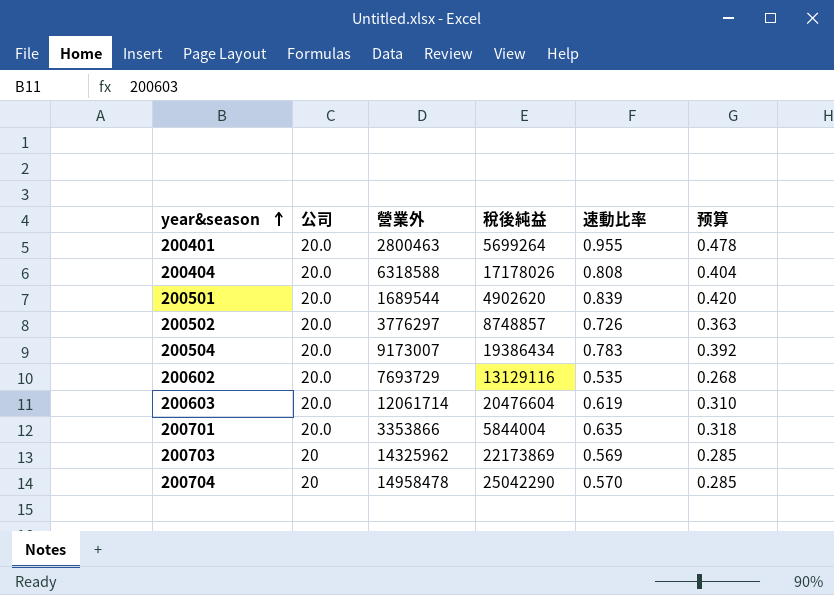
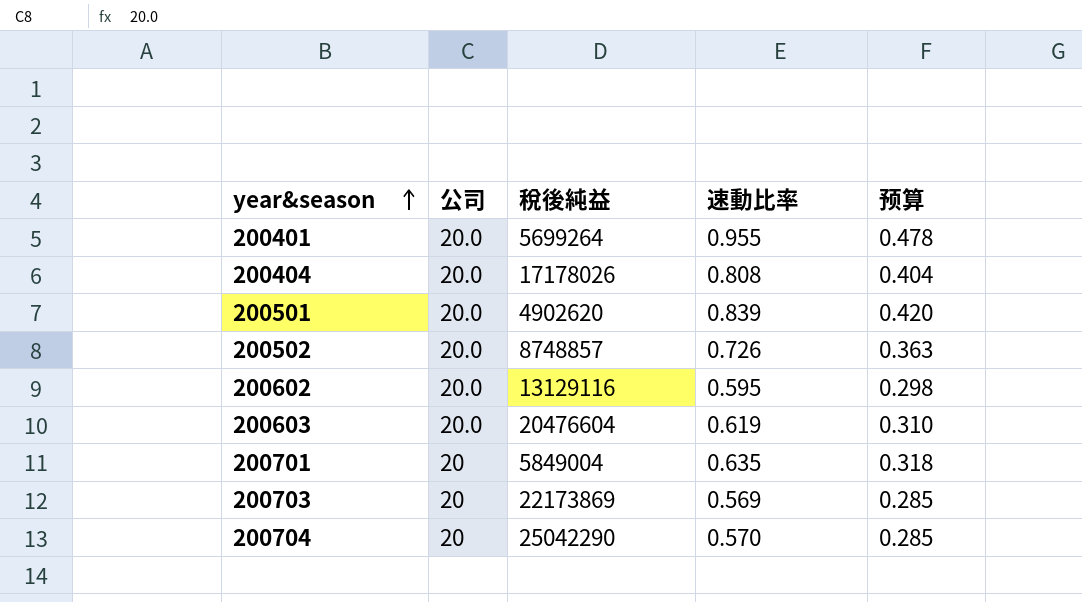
column 營業外 | position: 3 -> none
row 200504: 20.0 | 9173007 | 19386434 | 0.783 | 0.392 -> none
200602 | 速動比率: 0.535 -> 0.595
200602 | 预算: 0.268 -> 0.298
200701 | 公司: 20.0 -> 20
200701 | 稅後純益: 5844004 -> 5849004

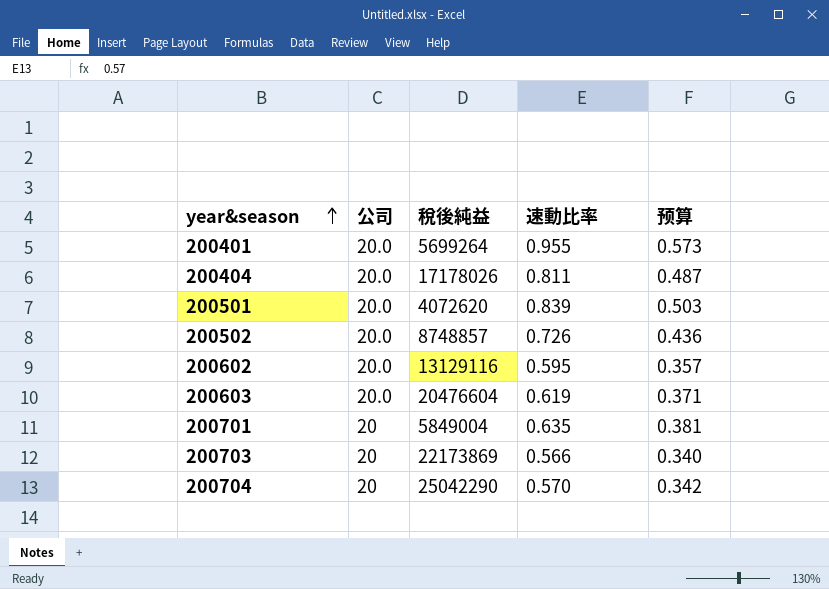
column 预算 | formula: [速動比率] * 0.5 -> [速動比率] * 0.6
200404 | 速動比率: 0.808 -> 0.811
200501 | 稅後純益: 4902620 -> 4072620
200703 | 速動比率: 0.569 -> 0.566

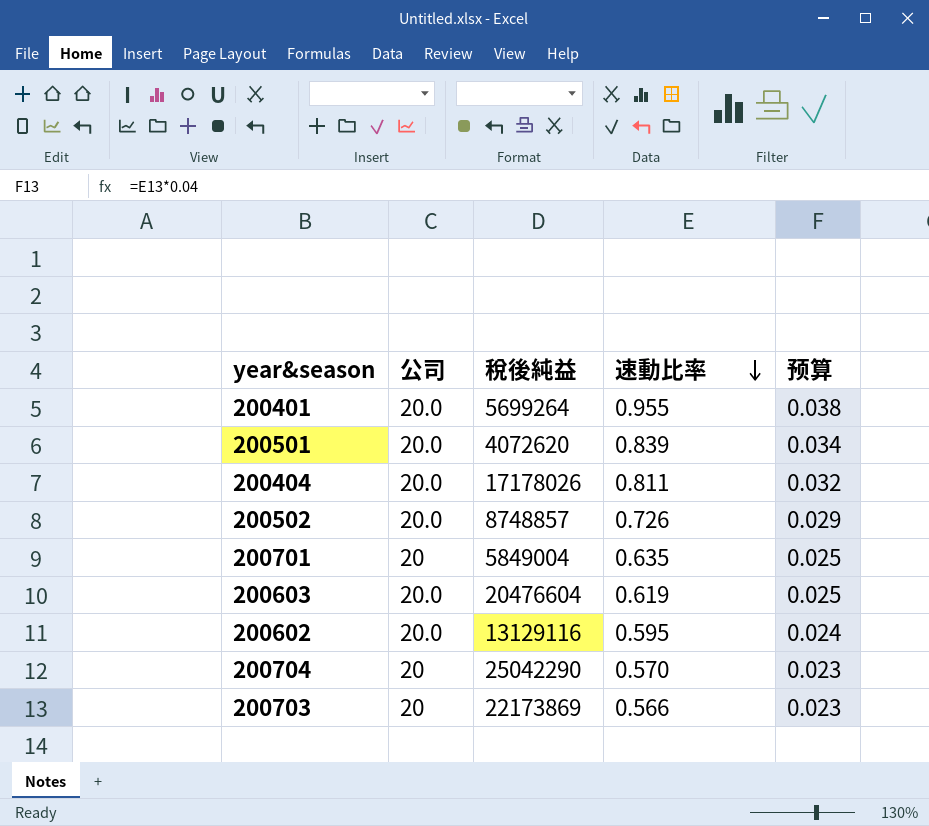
row order: year&season ascending -> 速動比率 descending
column 预算 | formula: [速動比率] * 0.6 -> [速動比率] * 0.04

